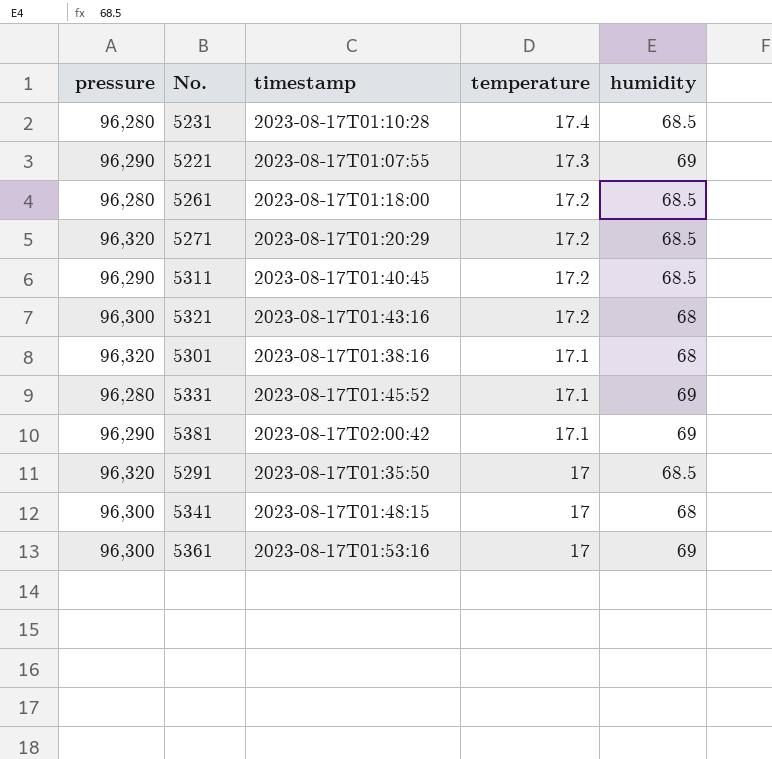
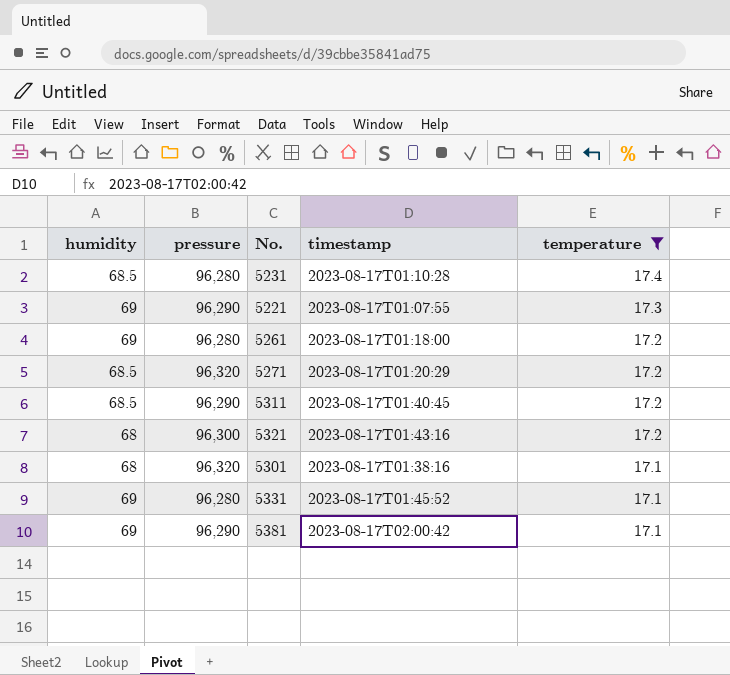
filter: none -> temperature != 17
column humidity | position: 5 -> 1
5261 | humidity: 68.5 -> 69

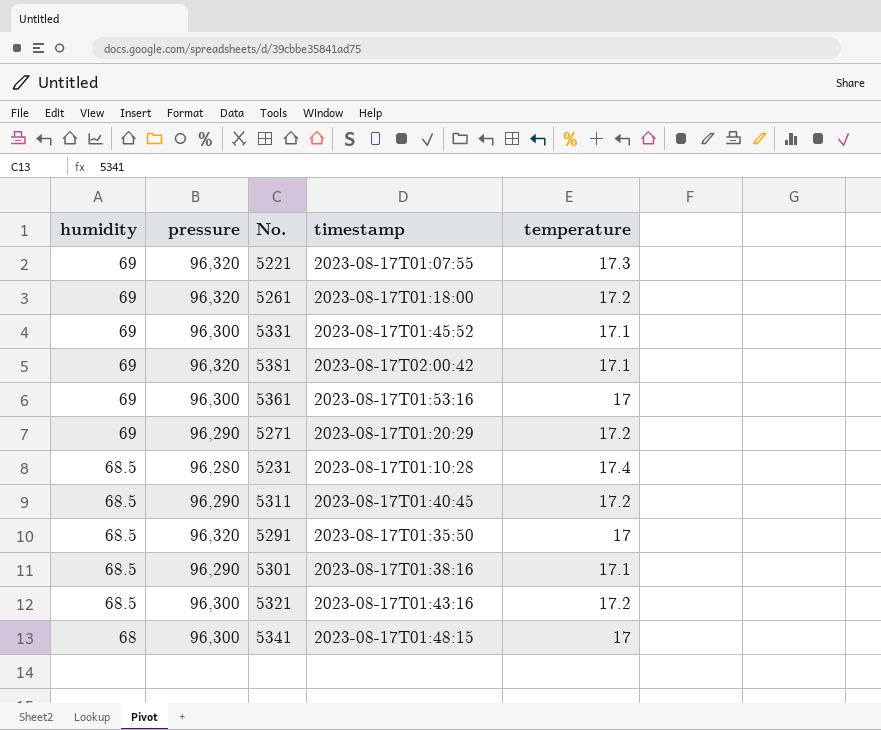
filter: temperature != 17 -> none
row order: temperature descending -> humidity descending
5221 | pressure: 96,290 -> 96,320
5261 | pressure: 96,280 -> 96,320
5331 | pressure: 96,280 -> 96,300
5381 | pressure: 96,290 -> 96,320
5271 | humidity: 68.5 -> 69
5271 | pressure: 96,320 -> 96,290
5301 | humidity: 68 -> 68.5
5301 | pressure: 96,320 -> 96,290
5321 | humidity: 68 -> 68.5

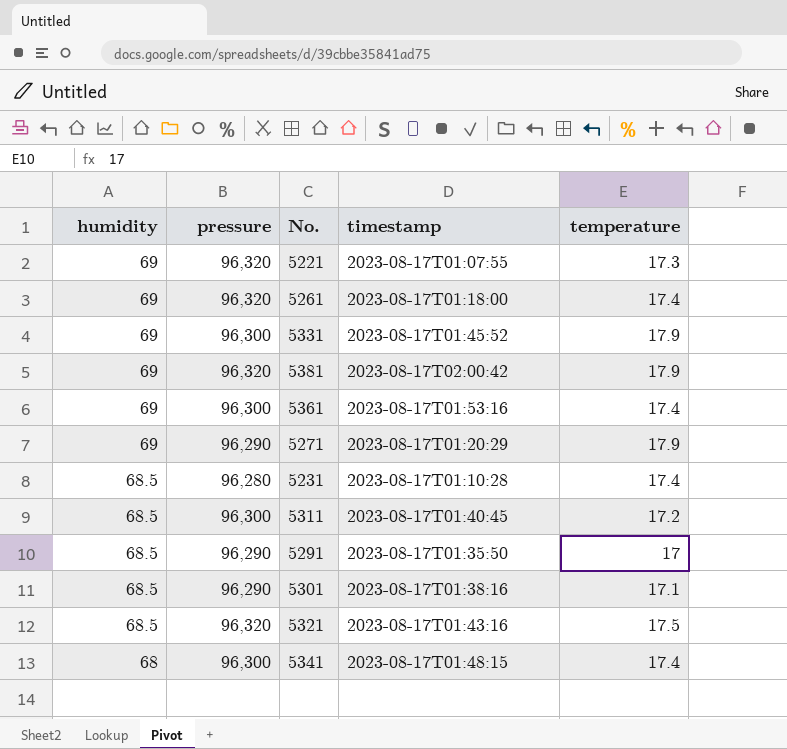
5261 | temperature: 17.2 -> 17.4
5331 | temperature: 17.1 -> 17.9
5381 | temperature: 17.1 -> 17.9
5361 | temperature: 17 -> 17.4
5271 | temperature: 17.2 -> 17.9
5311 | pressure: 96,290 -> 96,300
5291 | pressure: 96,320 -> 96,290
5321 | pressure: 96,300 -> 96,320
5321 | temperature: 17.2 -> 17.5
5341 | temperature: 17 -> 17.4

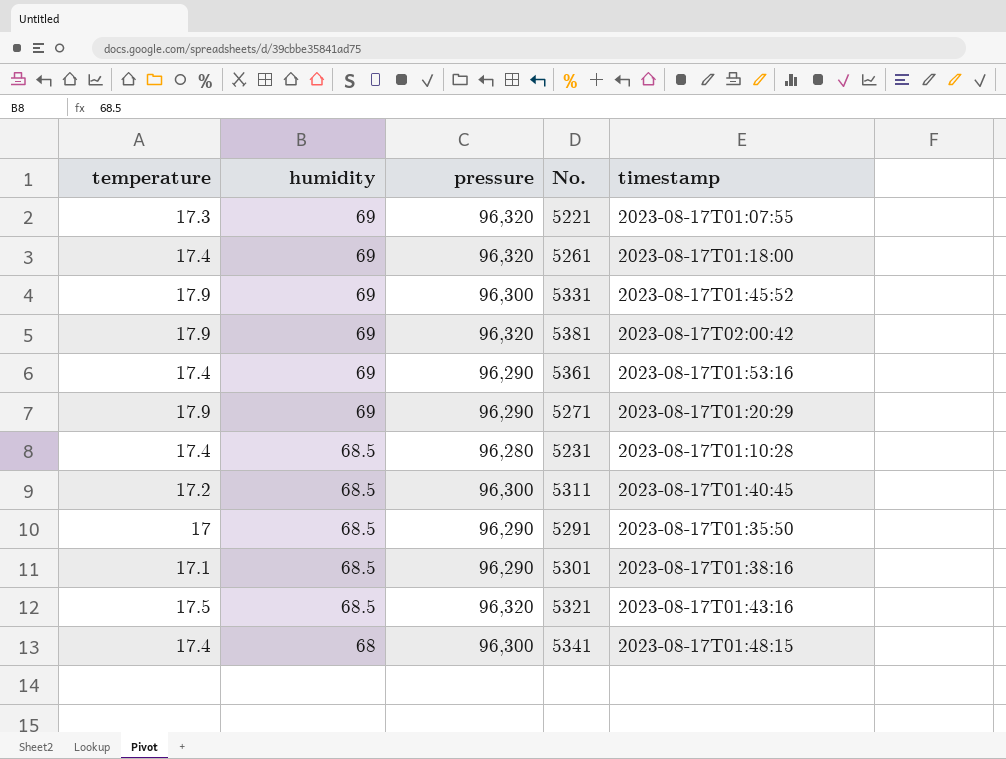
column temperature | position: 5 -> 1
5361 | pressure: 96,300 -> 96,290

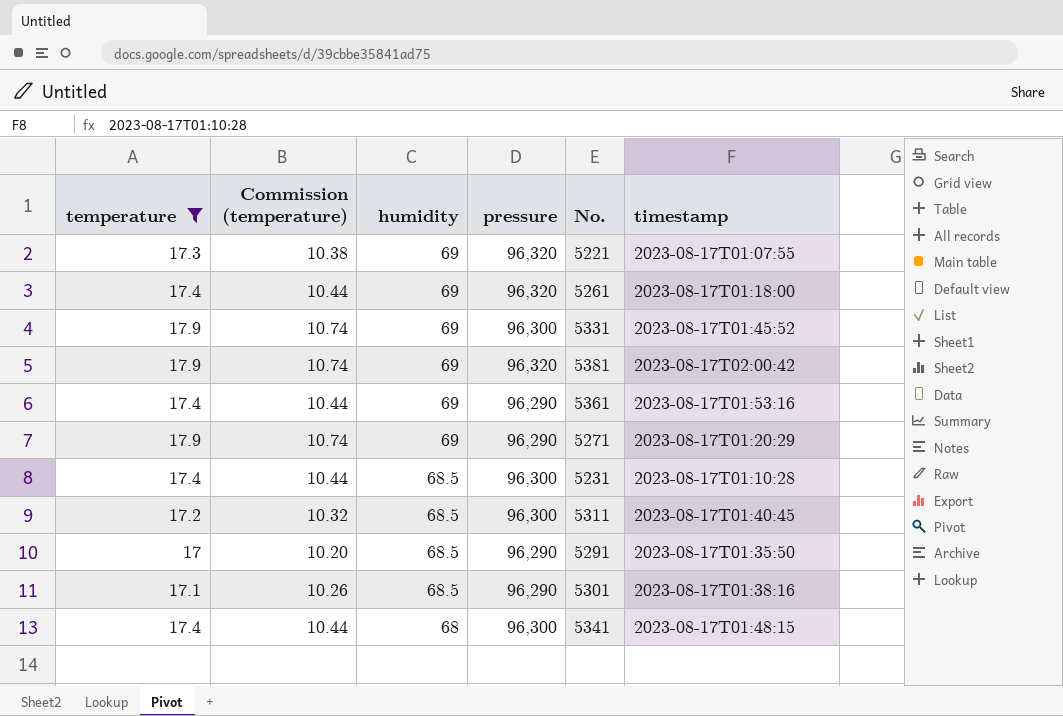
filter: none -> temperature != 17.5
column Commission (temperature) | formula: none -> [temperature] * 0.6
5231 | pressure: 96,280 -> 96,300

